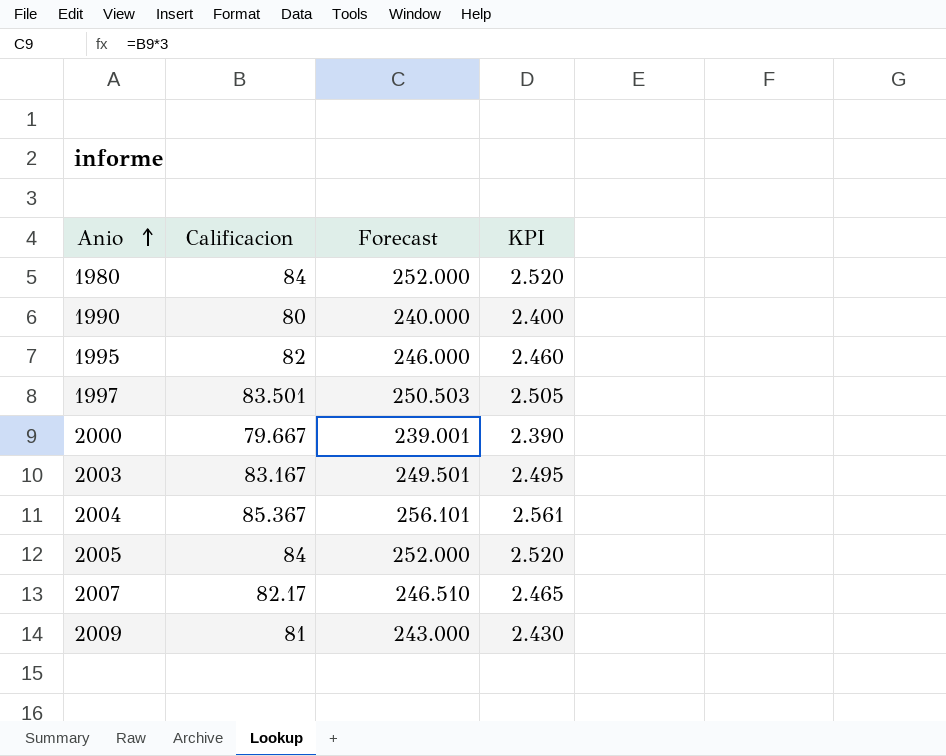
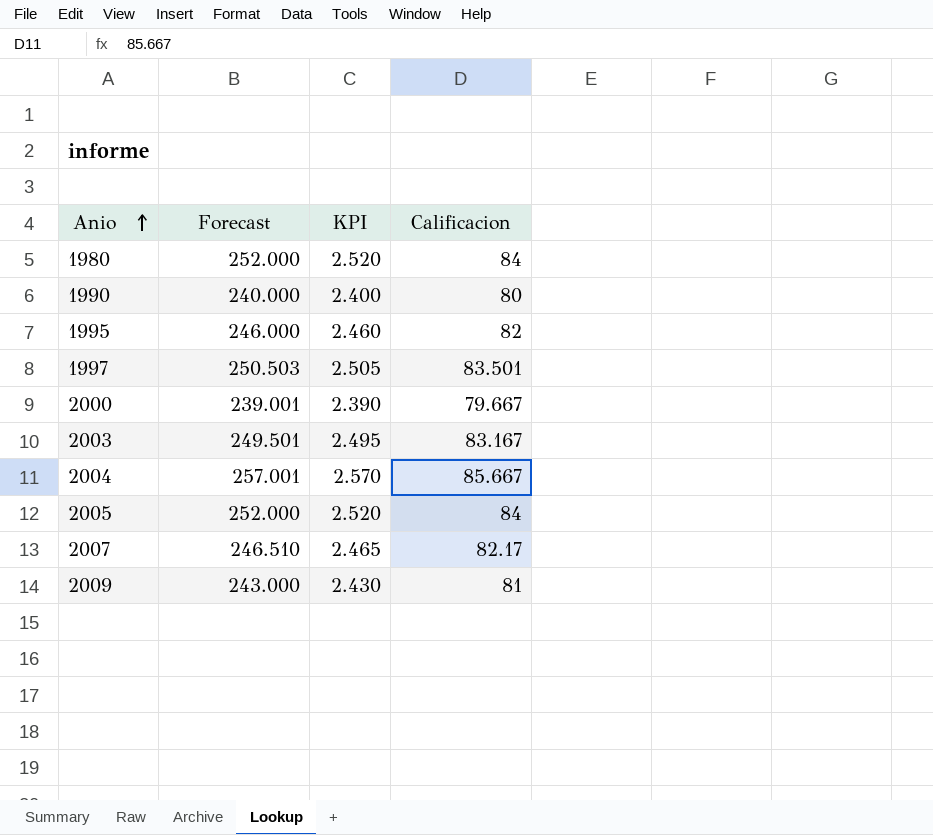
column Calificacion | position: 2 -> 4
2004 | Forecast: 256.101 -> 257.001
2004 | KPI: 2.561 -> 2.570
2004 | Calificacion: 85.367 -> 85.667

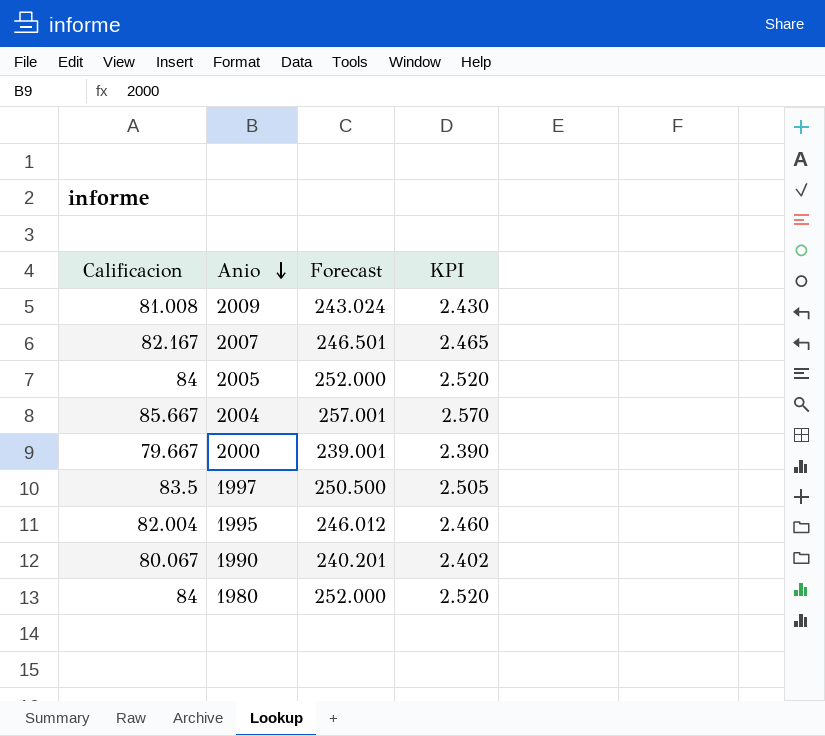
row order: Anio ascending -> Anio descending
column Calificacion | position: 4 -> 1
row 2003: 249.501 | 2.495 | 83.167 -> none
2009 | Calificacion: 81 -> 81.008
2009 | Forecast: 243.000 -> 243.024
2007 | Calificacion: 82.17 -> 82.167
2007 | Forecast: 246.510 -> 246.501
1997 | Calificacion: 83.501 -> 83.5
1997 | Forecast: 250.503 -> 250.500
1995 | Calificacion: 82 -> 82.004
1995 | Forecast: 246.000 -> 246.012
1990 | Calificacion: 80 -> 80.067
1990 | Forecast: 240.000 -> 240.201
1990 | KPI: 2.400 -> 2.402

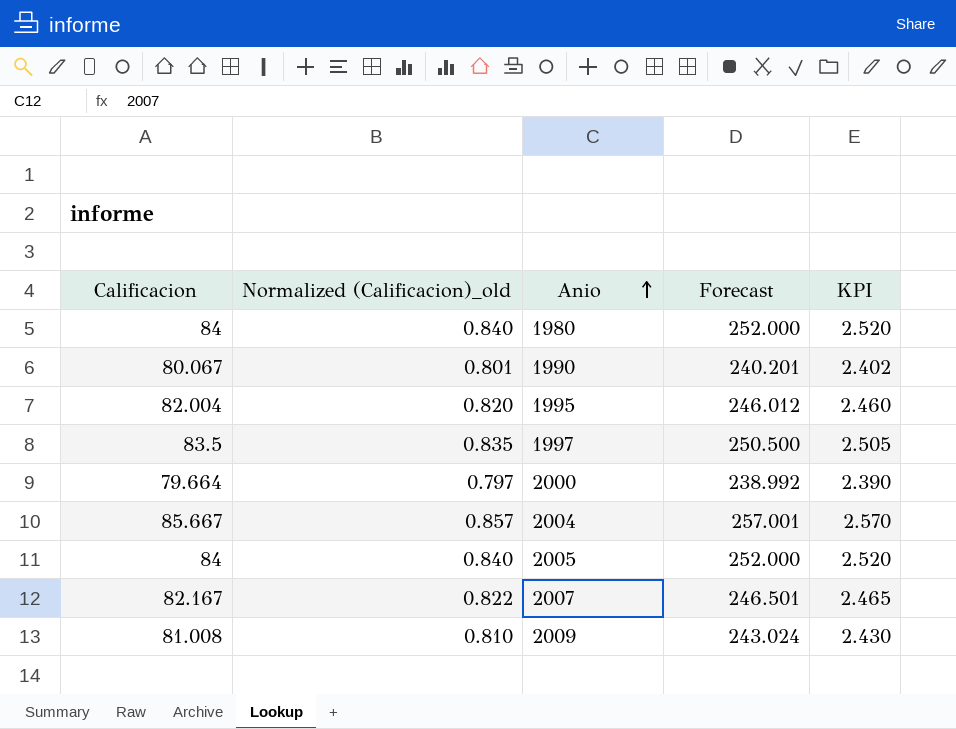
row order: Anio descending -> Anio ascending
column Normalized (Calificacion)_old | formula: none -> [Calificacion] * 0.01
2000 | Calificacion: 79.667 -> 79.664
2000 | Forecast: 239.001 -> 238.992

